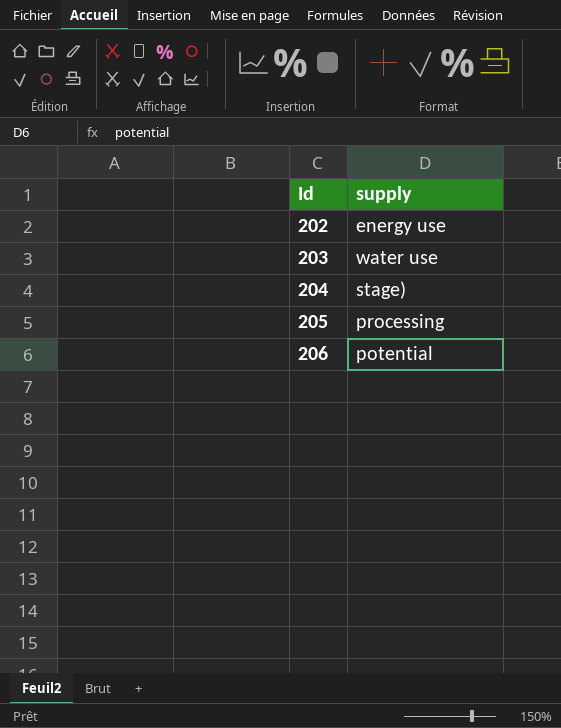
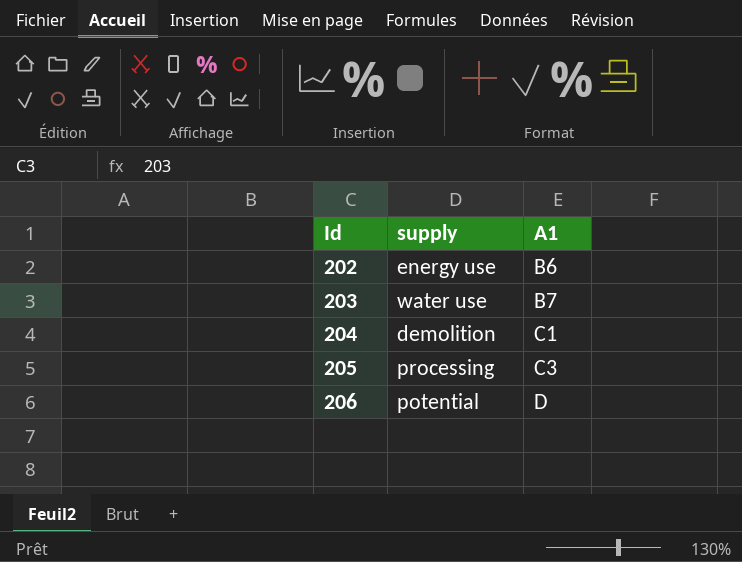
column A1 | position: none -> 3
204 | supply: stage) -> demolition

